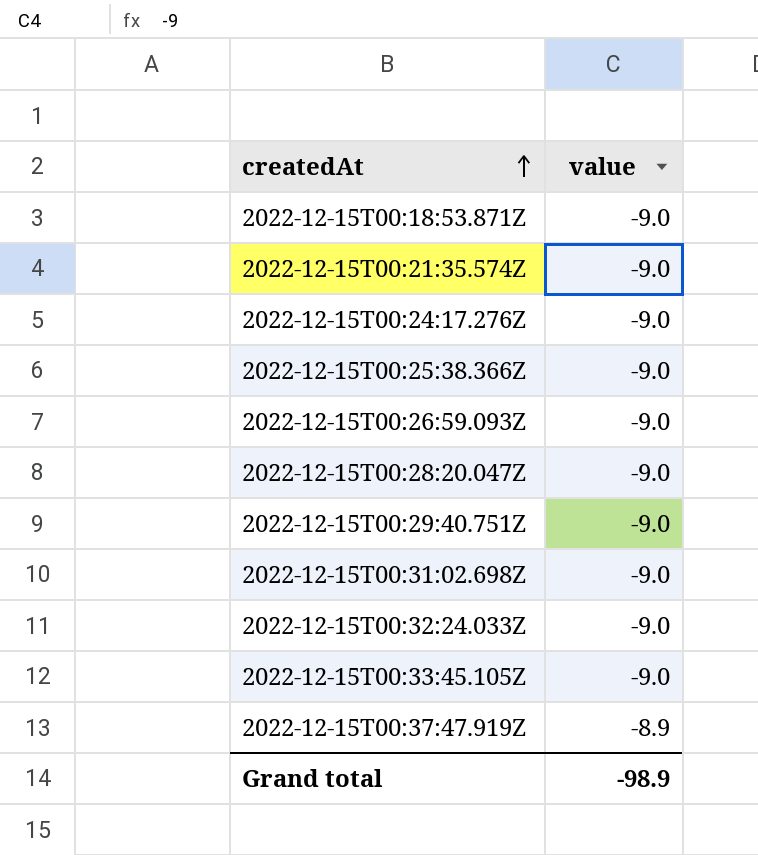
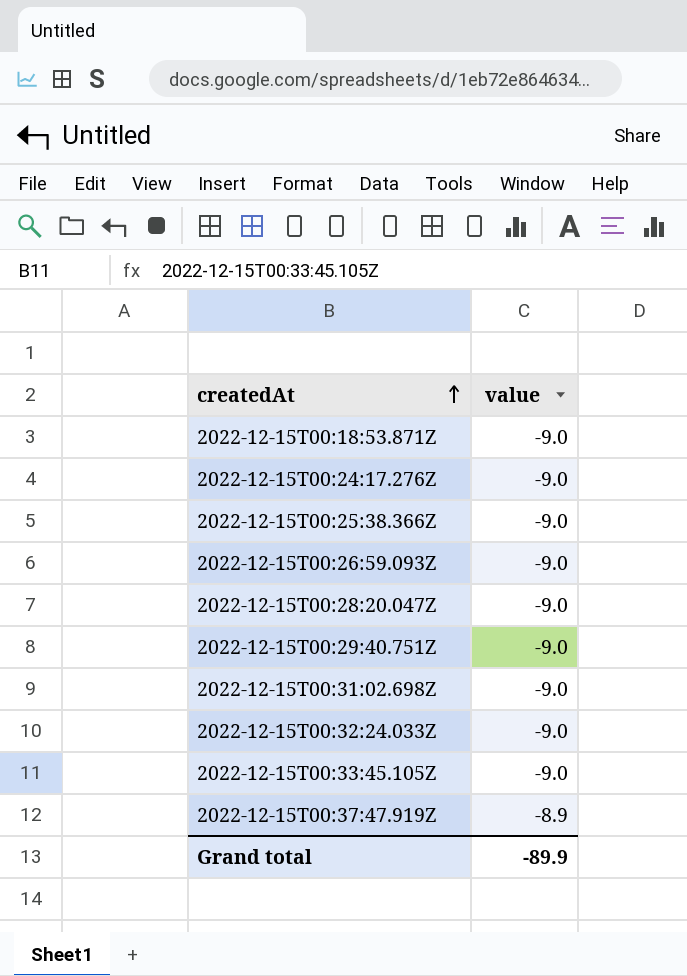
row 2022-12-15T00:21:35.574Z: -9.0 -> none
Grand total | value: -98.9 -> -89.9

